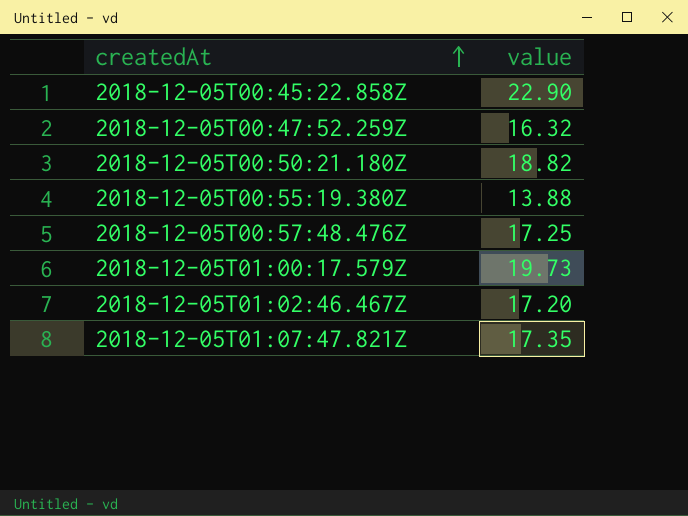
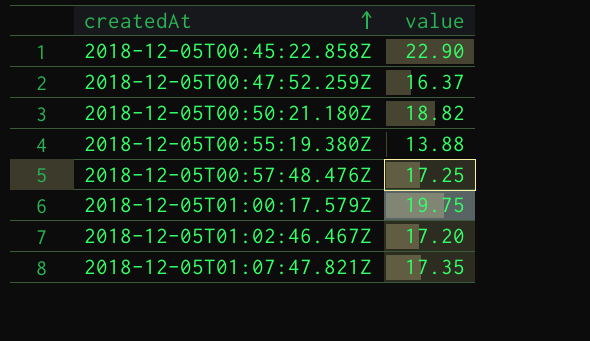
2018-12-05T00:47:52.259Z | value: 16.32 -> 16.37
2018-12-05T01:00:17.579Z | value: 19.73 -> 19.75

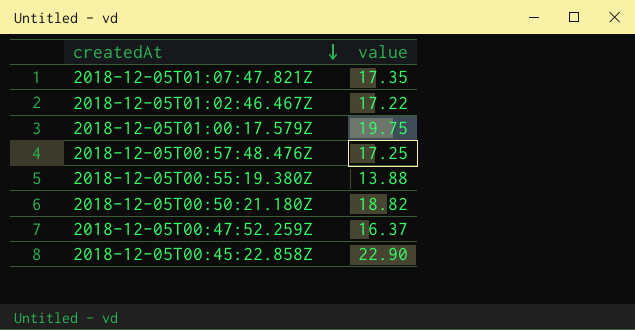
row order: createdAt ascending -> createdAt descending
2018-12-05T01:02:46.467Z | value: 17.20 -> 17.22

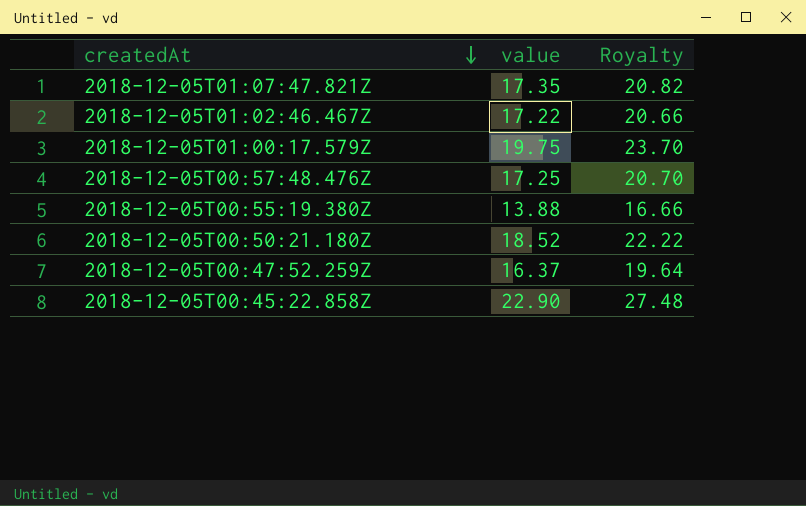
column Royalty | formula: none -> [value] * 1.2
2018-12-05T00:50:21.180Z | value: 18.82 -> 18.52

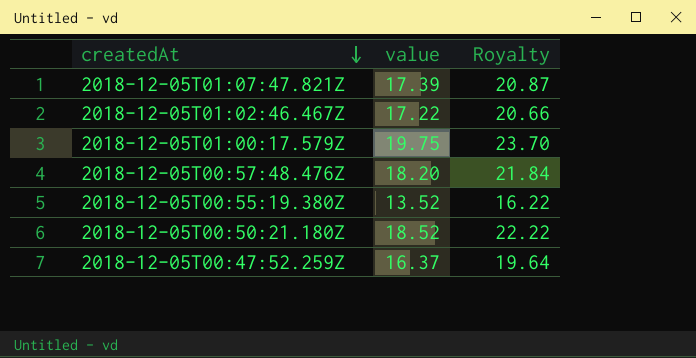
row 2018-12-05T00:45:22.858Z: 22.90 | 27.48 -> none
2018-12-05T01:07:47.821Z | value: 17.35 -> 17.39
2018-12-05T01:07:47.821Z | Royalty: 20.82 -> 20.87
2018-12-05T00:57:48.476Z | value: 17.25 -> 18.20
2018-12-05T00:57:48.476Z | Royalty: 20.70 -> 21.84
2018-12-05T00:55:19.380Z | value: 13.88 -> 13.52
2018-12-05T00:55:19.380Z | Royalty: 16.66 -> 16.22

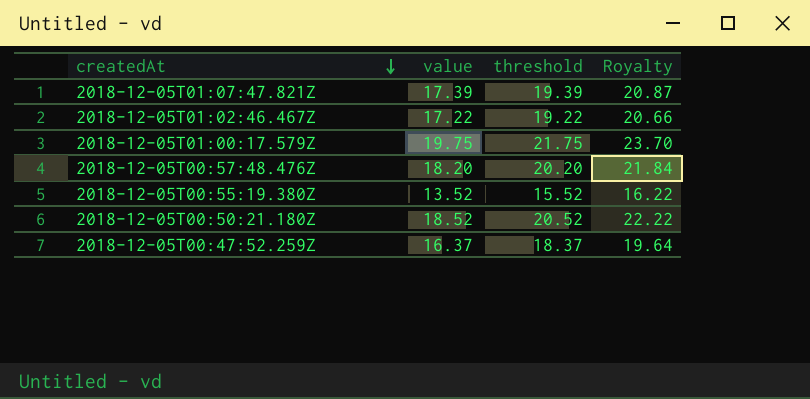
column threshold | formula: none -> [value] + 2

